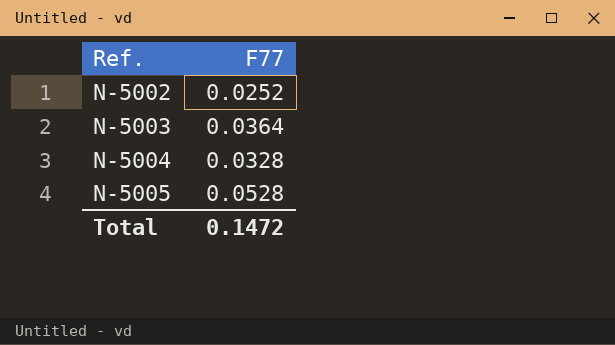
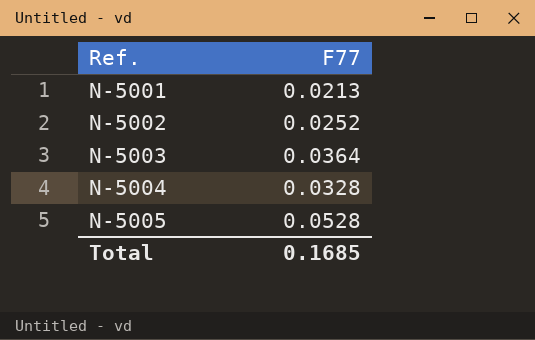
row N-5001: none -> 0.0213
Total | F77: 0.1472 -> 0.1685

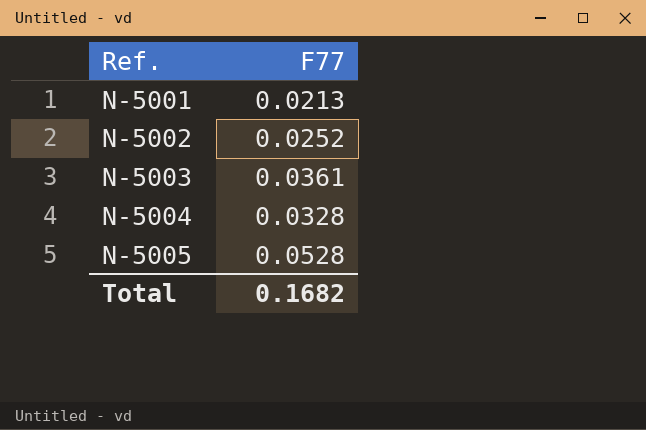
N-5003 | F77: 0.0364 -> 0.0361
Total | F77: 0.1685 -> 0.1682

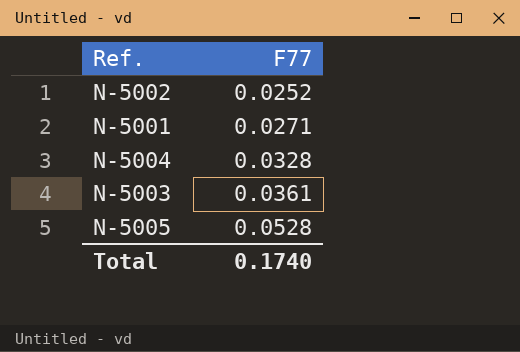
row order: Ref. ascending -> F77 ascending
N-5001 | F77: 0.0213 -> 0.0271
Total | F77: 0.1682 -> 0.1740

